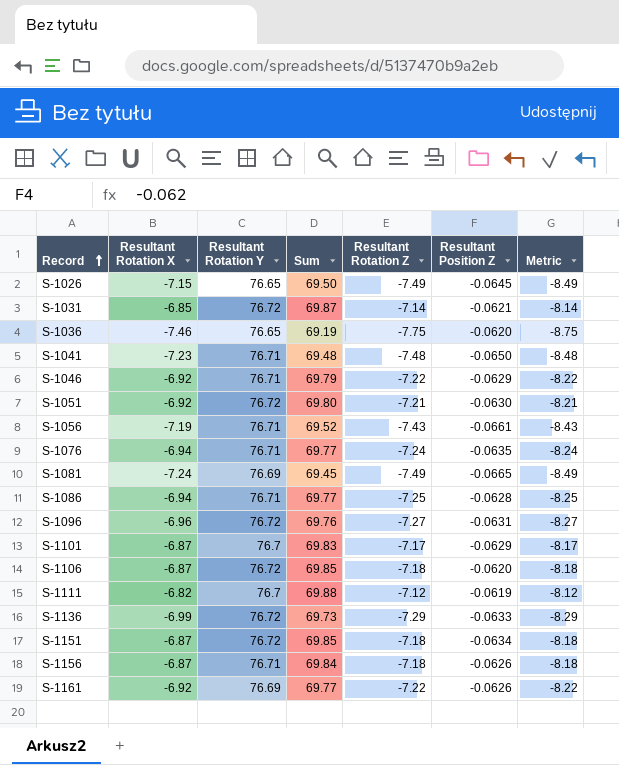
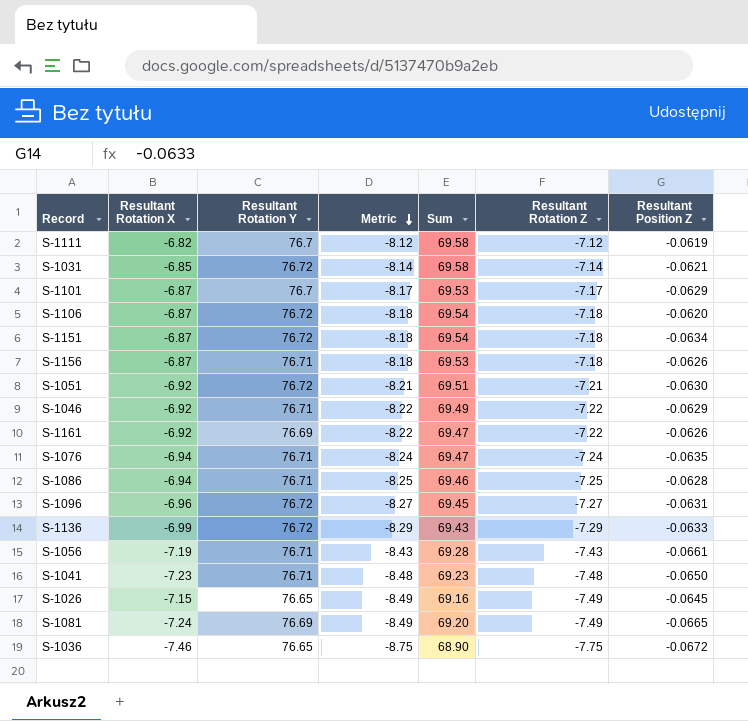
row order: Record ascending -> Metric descending
column Metric | position: 7 -> 4
column Sum | formula: [Resultant Rotation X] + [Resultant Rotation Y] -> [Resultant Rotation Y] + [Resultant Rotation Z]
S-1036 | Resultant Position Z: -0.0620 -> -0.0672

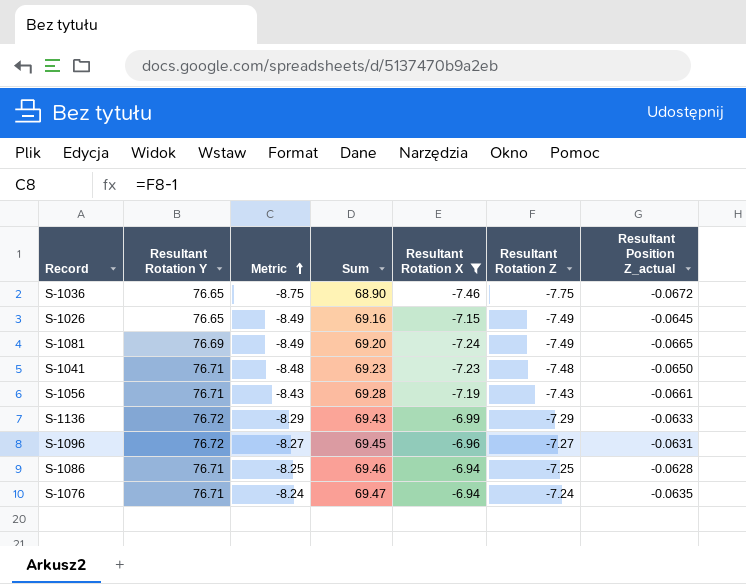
filter: none -> Resultant Rotation X <= -6.94
row order: Metric descending -> Metric ascending
column Resultant Rotation X | position: 2 -> 5
column name: Resultant Position Z -> Resultant Position Z_actual

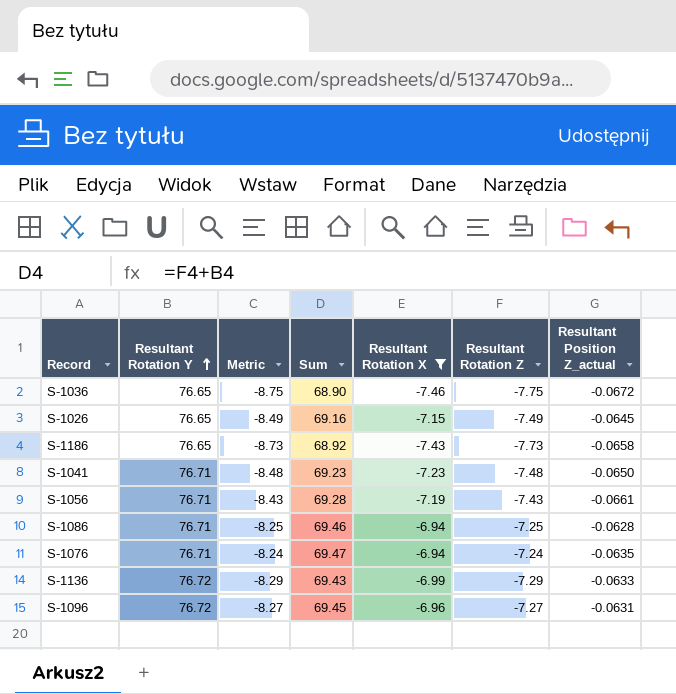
row order: Metric ascending -> Resultant Rotation Y ascending
row S-1081: 76.69 | -8.49 | 69.20 | -7.24 | -7.49 | -0.0665 -> none
row S-1186: none -> 76.65 | -8.73 | 68.92 | -7.43 | -7.73 | -0.0658

